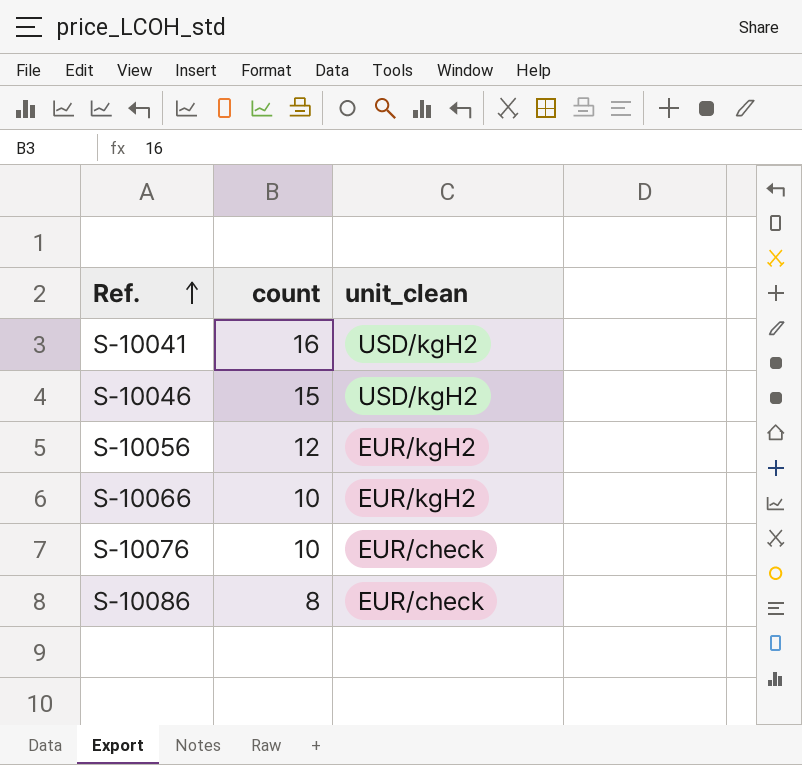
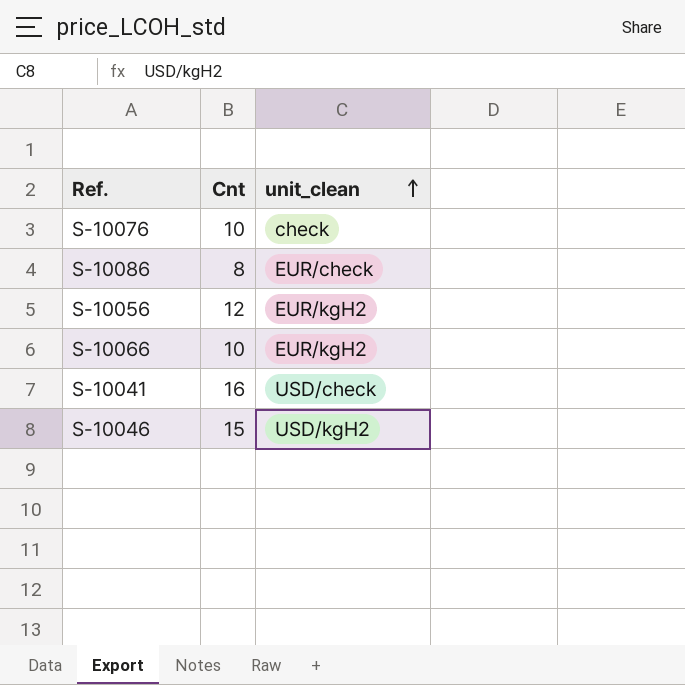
row order: Ref. ascending -> unit_clean ascending
column name: count -> Cnt
S-10076 | unit_clean: EUR/check -> check
S-10041 | unit_clean: USD/kgH2 -> USD/check

